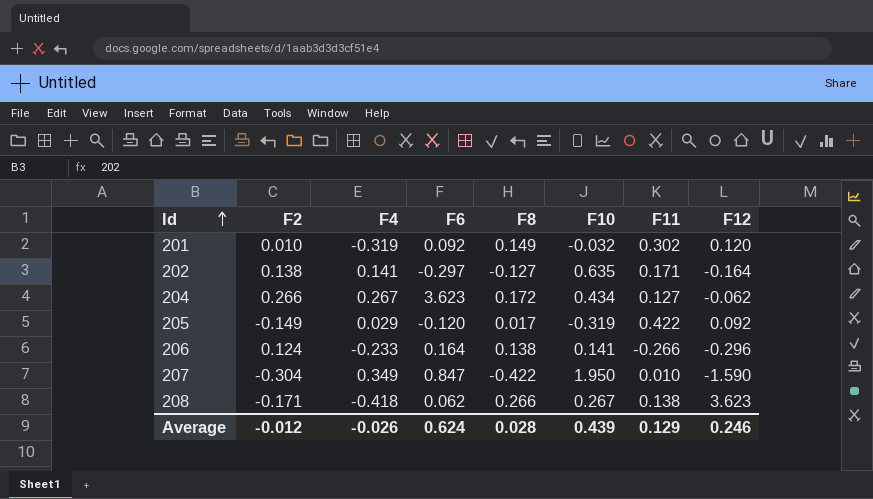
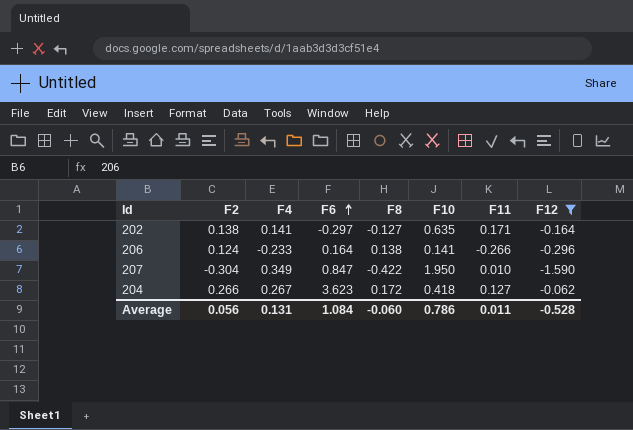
filter: none -> F12 <= -0.062
row order: Id ascending -> F6 ascending
204 | F10: 0.434 -> 0.418
Average | F2: -0.012 -> 0.056
Average | F4: -0.026 -> 0.131
Average | F6: 0.624 -> 1.084
Average | F8: 0.028 -> -0.060
Average | F10: 0.439 -> 0.786
Average | F11: 0.129 -> 0.011
Average | F12: 0.246 -> -0.528

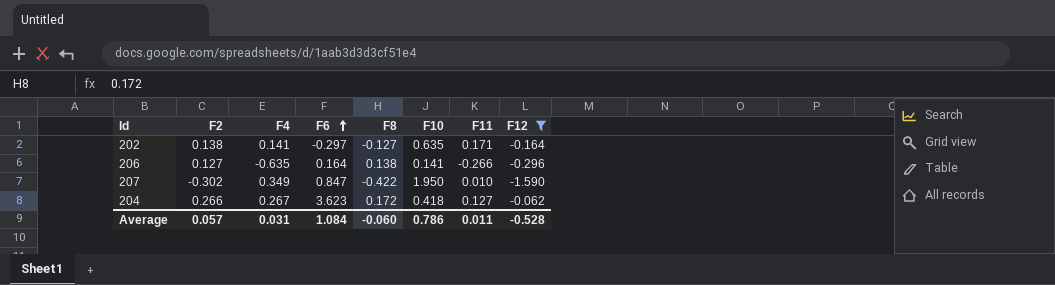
206 | F2: 0.124 -> 0.127
206 | F4: -0.233 -> -0.635
207 | F2: -0.304 -> -0.302
Average | F2: 0.056 -> 0.057
Average | F4: 0.131 -> 0.031

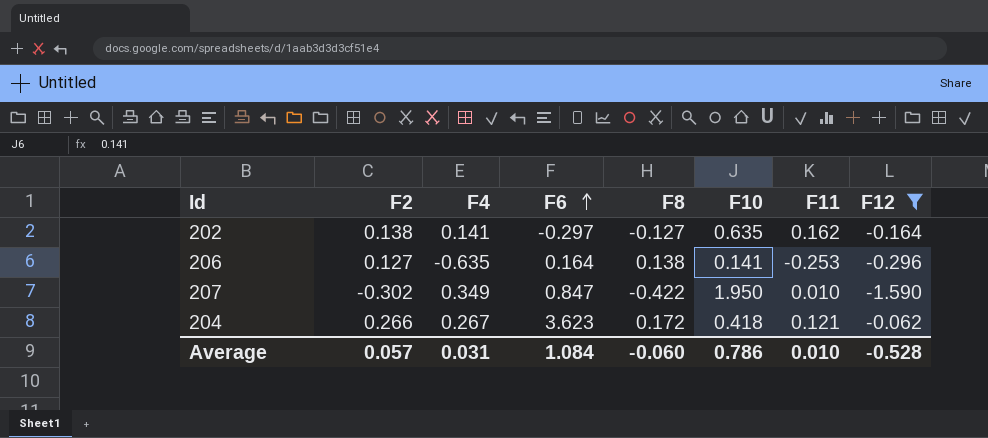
202 | F11: 0.171 -> 0.162
206 | F11: -0.266 -> -0.253
204 | F11: 0.127 -> 0.121
Average | F11: 0.011 -> 0.010

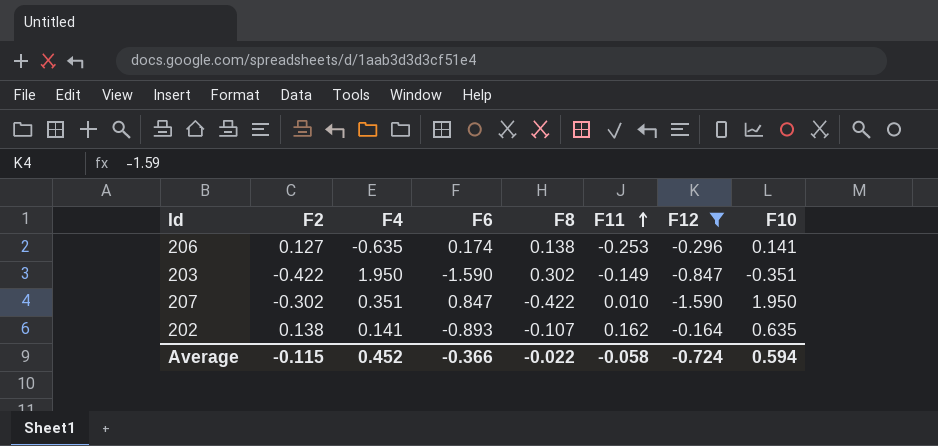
row order: F6 ascending -> F11 ascending
column F10 | position: 6 -> 8
row 204: 0.266 | 0.267 | 3.623 | 0.172 | 0.418 | 0.121 | -0.062 -> none
206 | F6: 0.164 -> 0.174
row 203: none -> -0.422 | 1.950 | -1.590 | 0.302 | -0.149 | -0.847 | -0.351
207 | F4: 0.349 -> 0.351
202 | F6: -0.297 -> -0.893
202 | F8: -0.127 -> -0.107
Average | F2: 0.057 -> -0.115
Average | F4: 0.031 -> 0.452
Average | F6: 1.084 -> -0.366
Average | F8: -0.060 -> -0.022
Average | F11: 0.010 -> -0.058
Average | F12: -0.528 -> -0.724
Average | F10: 0.786 -> 0.594

